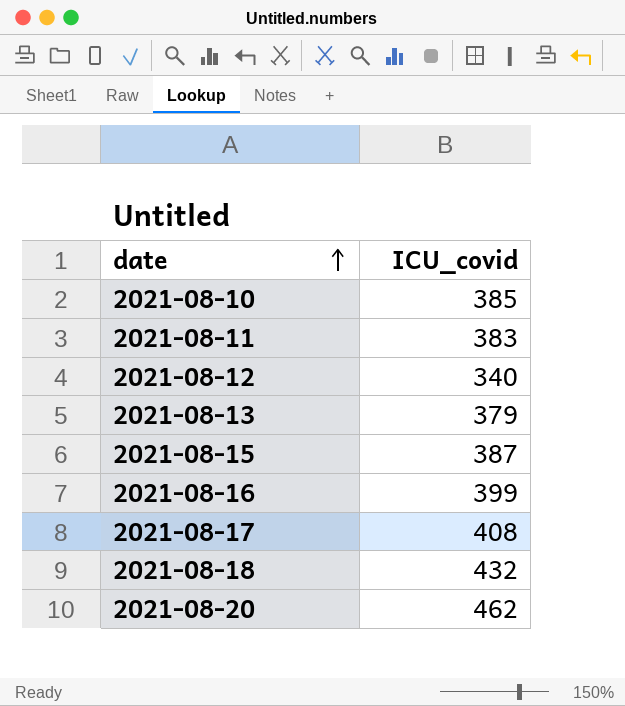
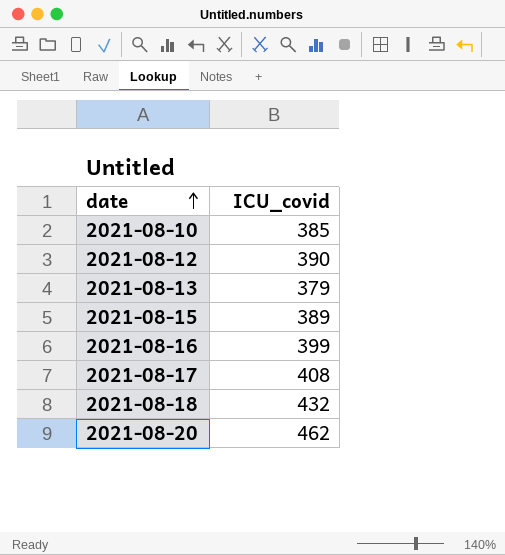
row 2021-08-11: 383 -> none
2021-08-12 | ICU_covid: 340 -> 390
2021-08-15 | ICU_covid: 387 -> 389

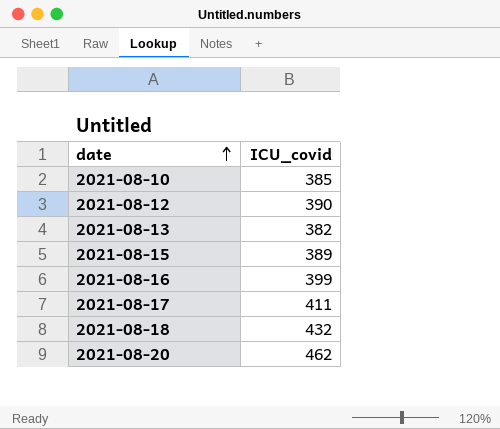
2021-08-13 | ICU_covid: 379 -> 382
2021-08-17 | ICU_covid: 408 -> 411

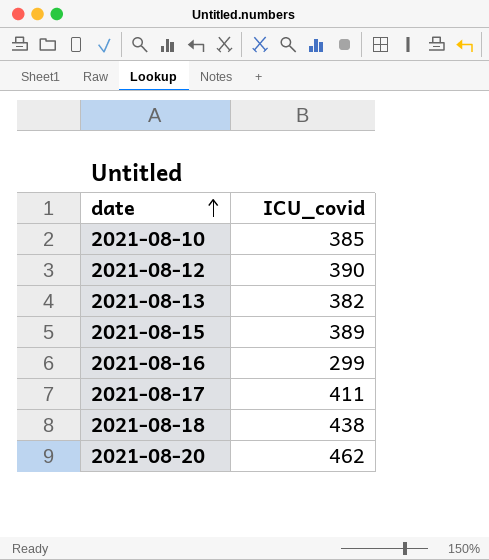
2021-08-16 | ICU_covid: 399 -> 299
2021-08-18 | ICU_covid: 432 -> 438

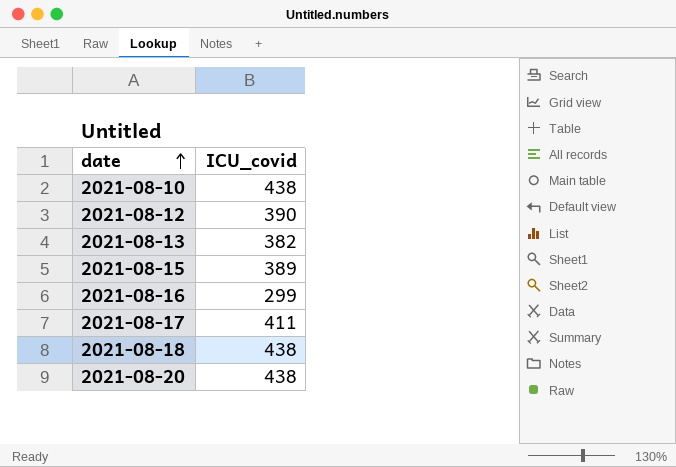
2021-08-10 | ICU_covid: 385 -> 438
2021-08-20 | ICU_covid: 462 -> 438

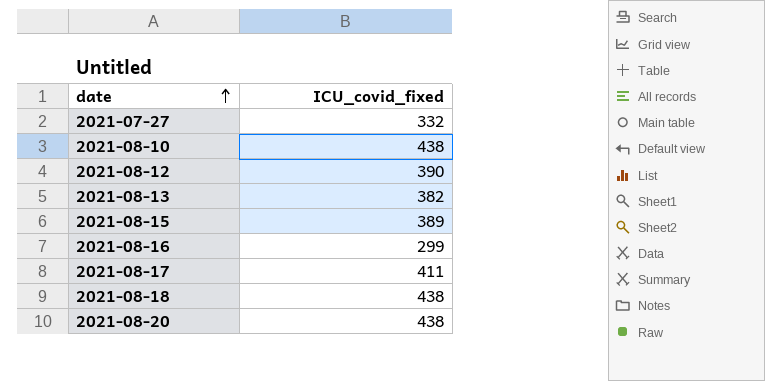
column name: ICU_covid -> ICU_covid_fixed
row 2021-07-27: none -> 332

